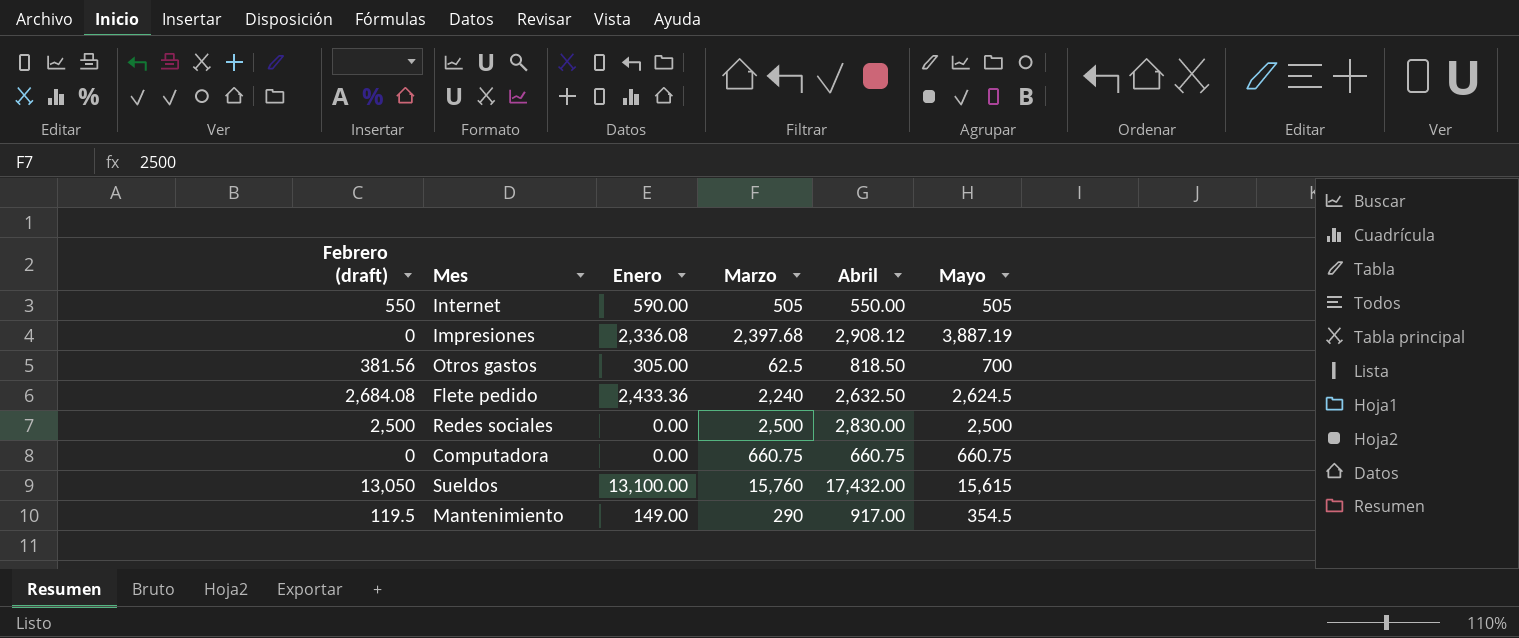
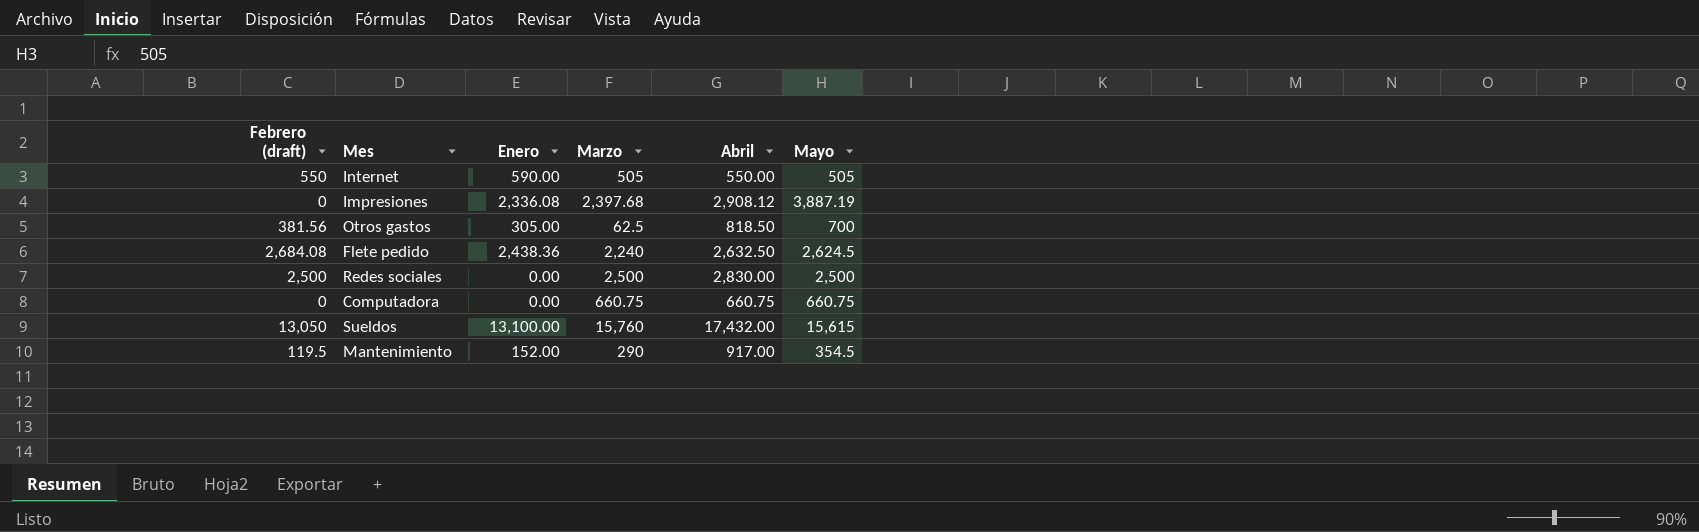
Flete pedido | Enero: 2,433.36 -> 2,438.36
Mantenimiento | Enero: 149.00 -> 152.00

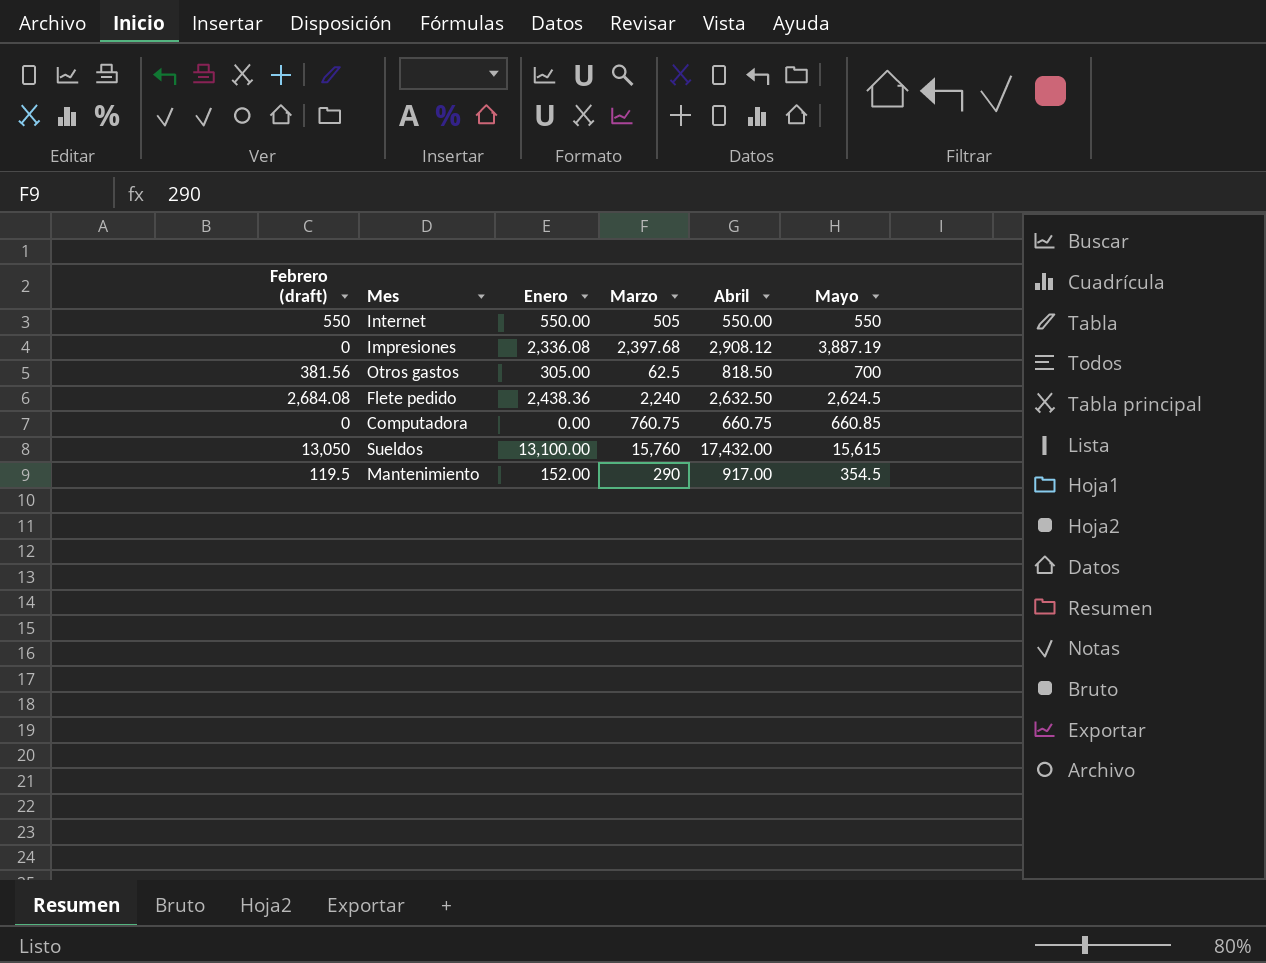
row Redes sociales: 2,500 | 0.00 | 2,500 | 2,830.00 | 2,500 -> none
Internet | Enero: 590.00 -> 550.00
Internet | Mayo: 505 -> 550
Computadora | Marzo: 660.75 -> 760.75
Computadora | Mayo: 660.75 -> 660.85

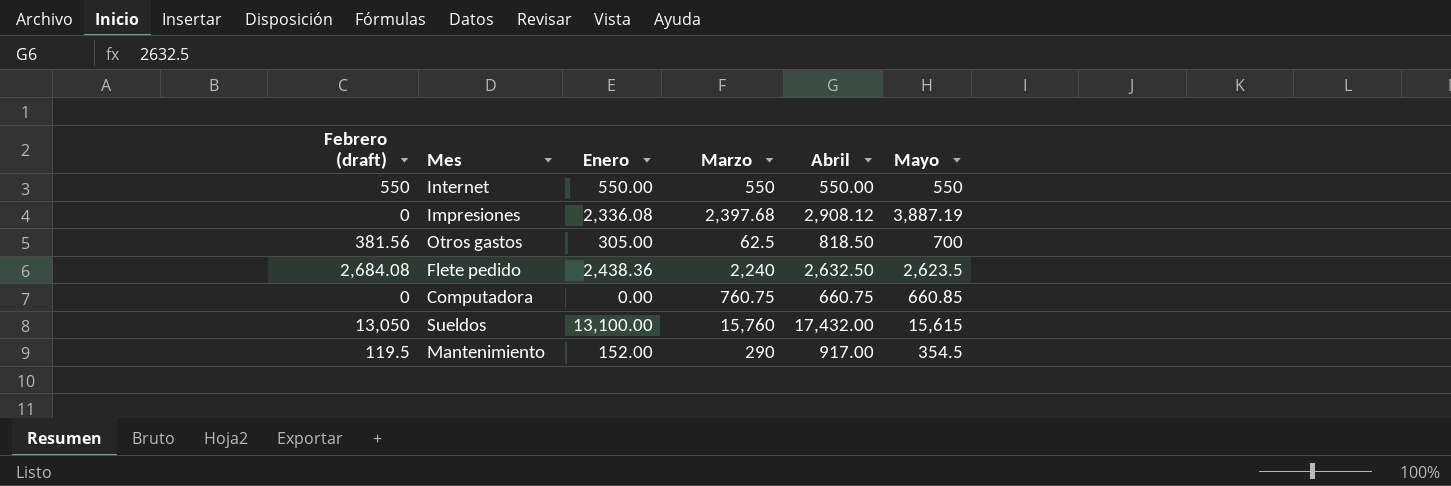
Internet | Marzo: 505 -> 550
Flete pedido | Mayo: 2,624.5 -> 2,623.5

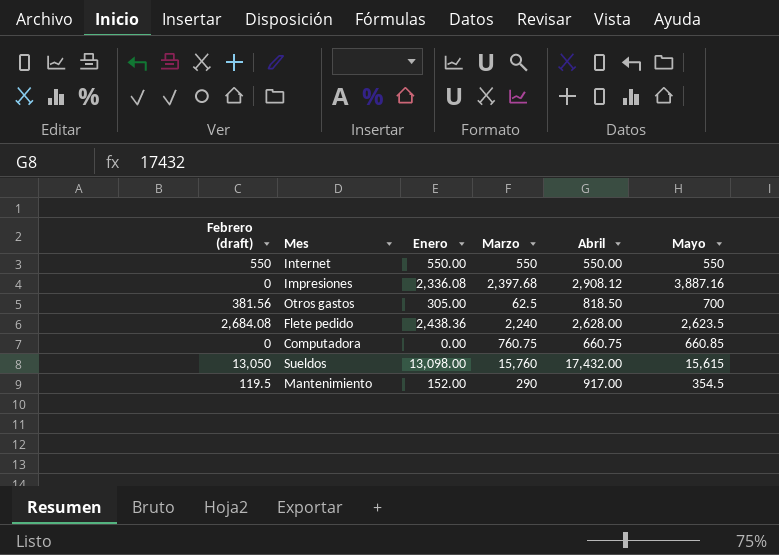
Impresiones | Mayo: 3,887.19 -> 3,887.16
Flete pedido | Abril: 2,632.50 -> 2,628.00
Sueldos | Enero: 13,100.00 -> 13,098.00

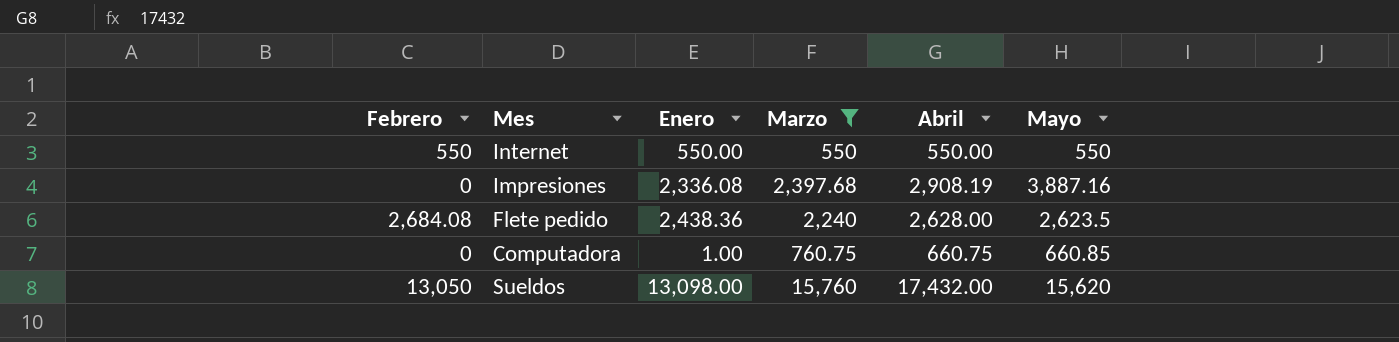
filter: none -> Marzo >= 550
column name: Febrero (draft) -> Febrero
Impresiones | Abril: 2,908.12 -> 2,908.19
Computadora | Enero: 0.00 -> 1.00
Sueldos | Mayo: 15,615 -> 15,620

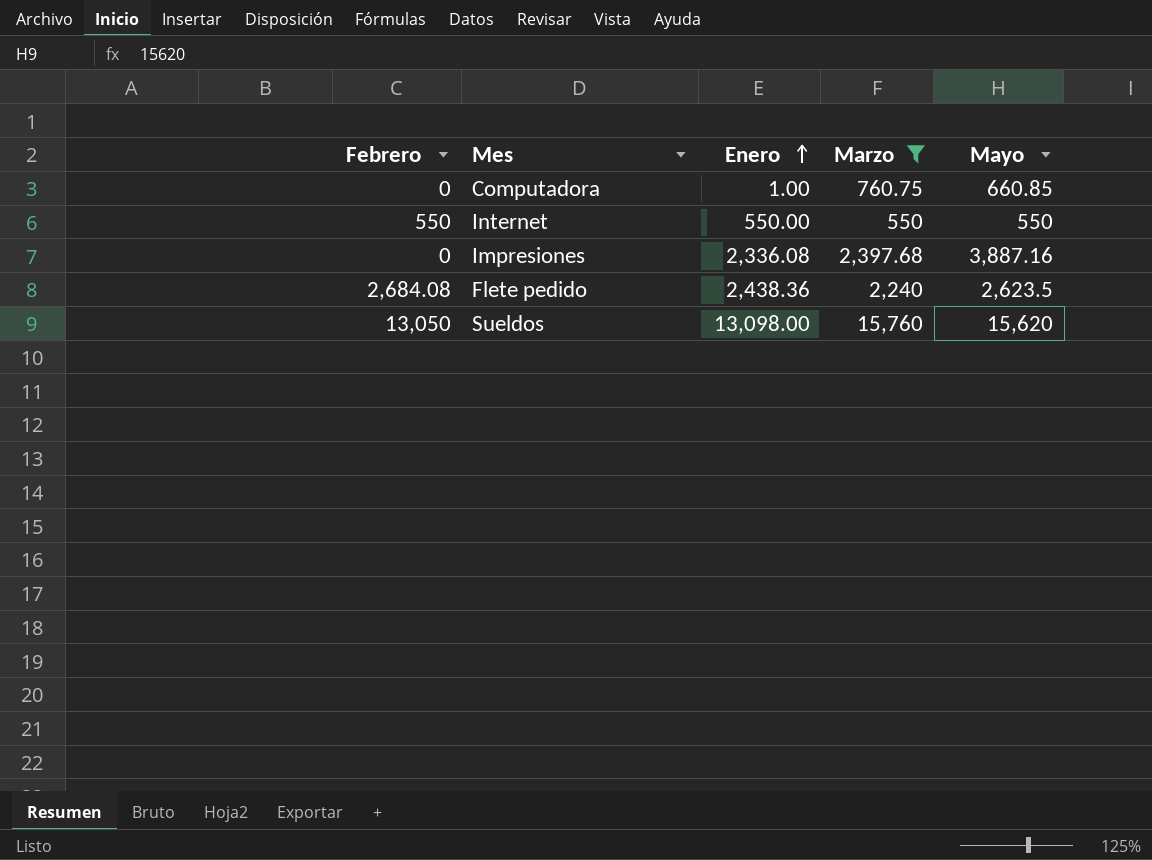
row order: none -> Enero ascending
column Abril | position: 5 -> none

